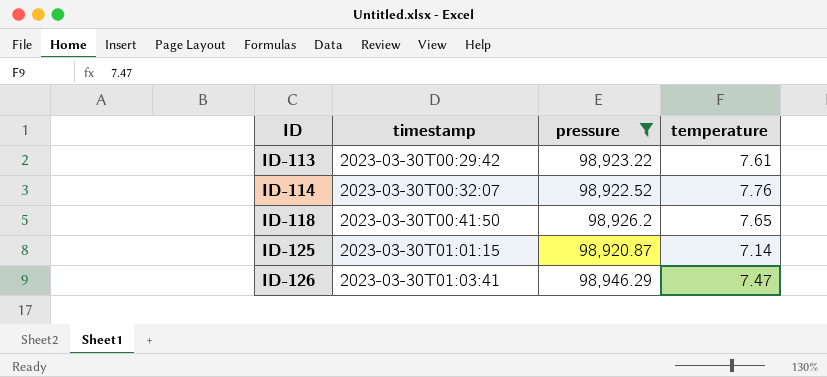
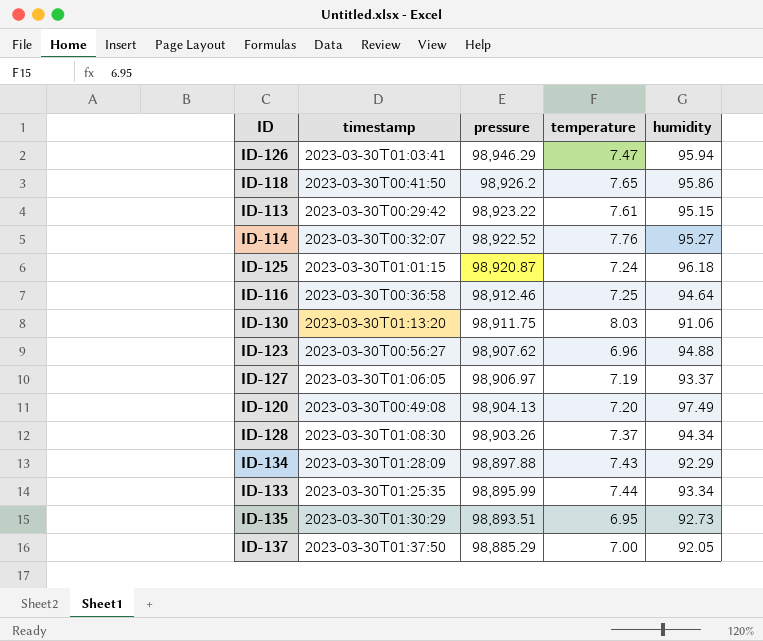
filter: pressure >= 98,920.87 -> none
row order: ID ascending -> pressure descending
column humidity | position: none -> 5
ID-125 | temperature: 7.14 -> 7.24

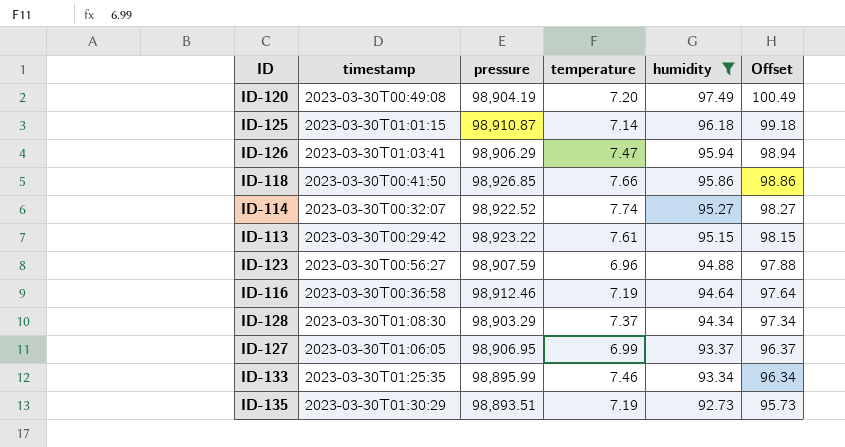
filter: none -> humidity >= 92.73
row order: pressure descending -> humidity descending
column Offset | formula: none -> [humidity] + 3
ID-120 | pressure: 98,904.13 -> 98,904.19
ID-125 | pressure: 98,920.87 -> 98,910.87
ID-125 | temperature: 7.24 -> 7.14
ID-126 | pressure: 98,946.29 -> 98,906.29
ID-118 | pressure: 98,926.2 -> 98,926.85
ID-118 | temperature: 7.65 -> 7.66
ID-114 | temperature: 7.76 -> 7.74
ID-123 | pressure: 98,907.62 -> 98,907.59
ID-116 | temperature: 7.25 -> 7.19
ID-128 | pressure: 98,903.26 -> 98,903.29
ID-127 | pressure: 98,906.97 -> 98,906.95
ID-127 | temperature: 7.19 -> 6.99
ID-133 | temperature: 7.44 -> 7.46
ID-135 | temperature: 6.95 -> 7.19

